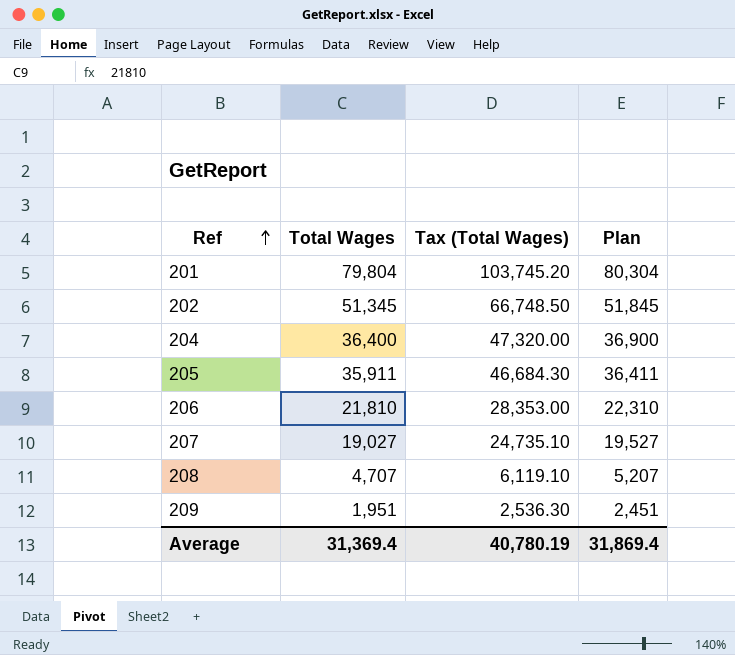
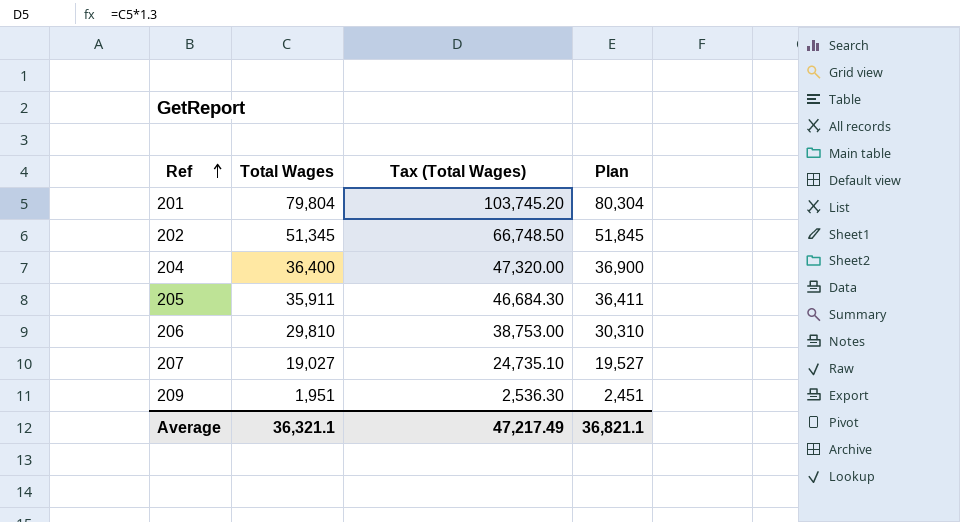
row 208: 4,707 | 6,119.10 | 5,207 -> none
206 | Total Wages: 21,810 -> 29,810
206 | Tax (Total Wages): 28,353.00 -> 38,753.00
206 | Plan: 22,310 -> 30,310
Average | Total Wages: 31,369.4 -> 36,321.1
Average | Tax (Total Wages): 40,780.19 -> 47,217.49
Average | Plan: 31,869.4 -> 36,821.1

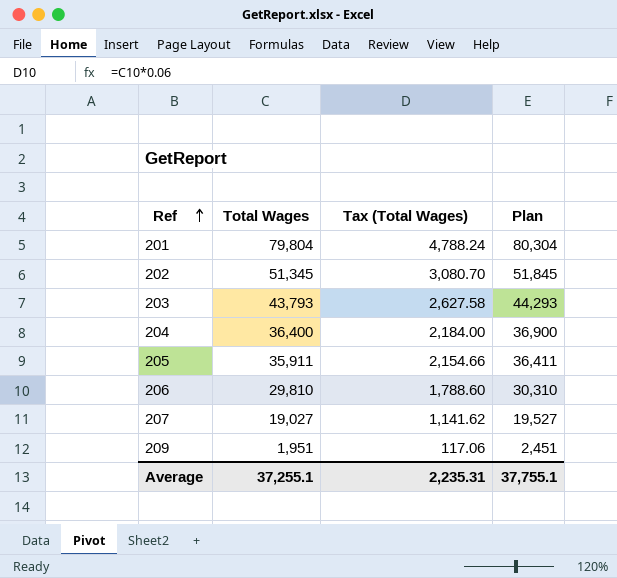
column Tax (Total Wages) | formula: [Total Wages] * 1.3 -> [Total Wages] * 0.06
row 203: none -> 43,793 | 2,627.58 | 44,293
Average | Total Wages: 36,321.1 -> 37,255.1
Average | Tax (Total Wages): 47,217.49 -> 2,235.31
Average | Plan: 36,821.1 -> 37,755.1

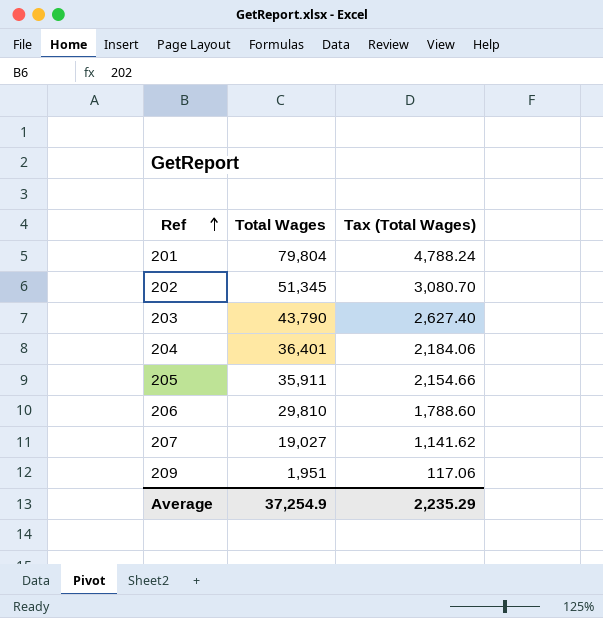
column Plan | formula: [Total Wages] + 500 -> none
203 | Total Wages: 43,793 -> 43,790
203 | Tax (Total Wages): 2,627.58 -> 2,627.40
204 | Total Wages: 36,400 -> 36,401
204 | Tax (Total Wages): 2,184.00 -> 2,184.06
Average | Total Wages: 37,255.1 -> 37,254.9
Average | Tax (Total Wages): 2,235.31 -> 2,235.29

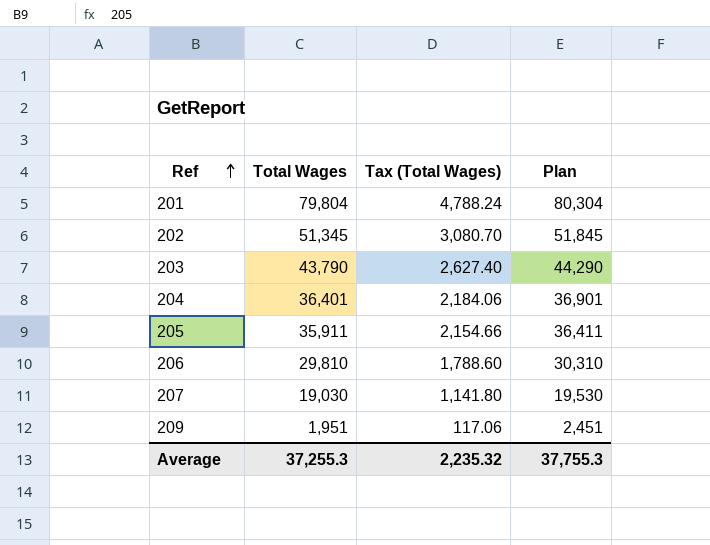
column Plan | formula: none -> [Total Wages] + 500
207 | Total Wages: 19,027 -> 19,030
207 | Tax (Total Wages): 1,141.62 -> 1,141.80
Average | Total Wages: 37,254.9 -> 37,255.3
Average | Tax (Total Wages): 2,235.29 -> 2,235.32

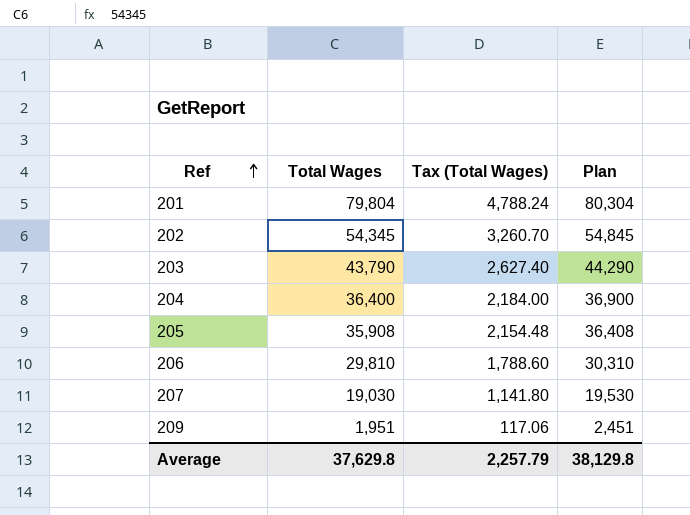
202 | Total Wages: 51,345 -> 54,345
202 | Tax (Total Wages): 3,080.70 -> 3,260.70
202 | Plan: 51,845 -> 54,845
204 | Total Wages: 36,401 -> 36,400
204 | Tax (Total Wages): 2,184.06 -> 2,184.00
204 | Plan: 36,901 -> 36,900
205 | Total Wages: 35,911 -> 35,908
205 | Tax (Total Wages): 2,154.66 -> 2,154.48
205 | Plan: 36,411 -> 36,408
Average | Total Wages: 37,255.3 -> 37,629.8
Average | Tax (Total Wages): 2,235.32 -> 2,257.79
Average | Plan: 37,755.3 -> 38,129.8

